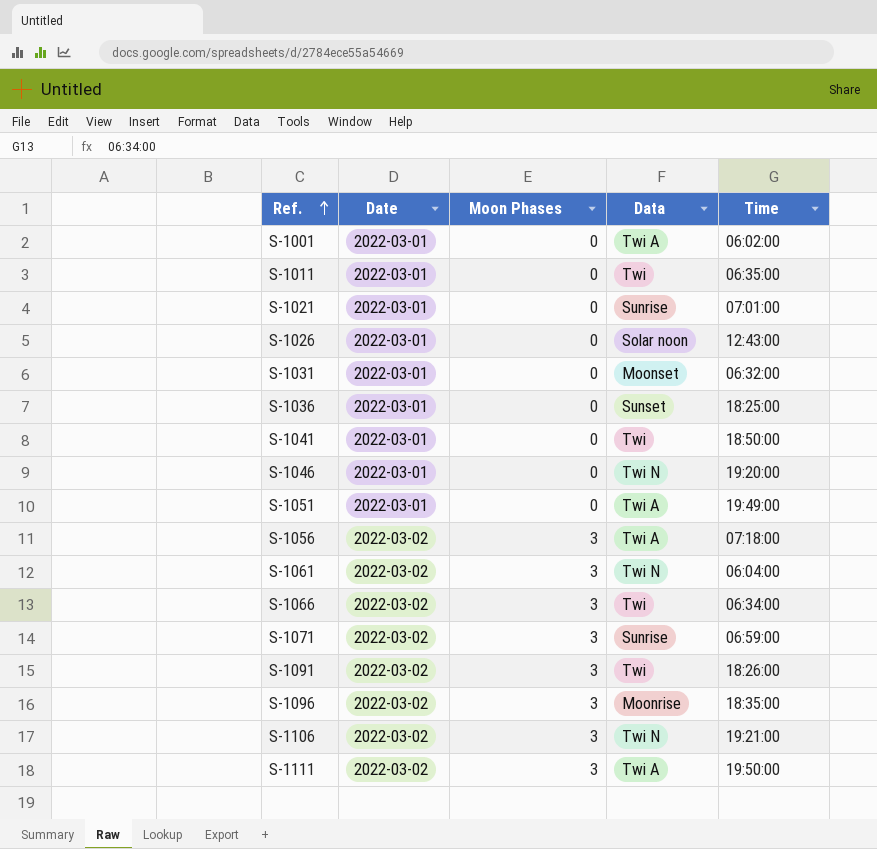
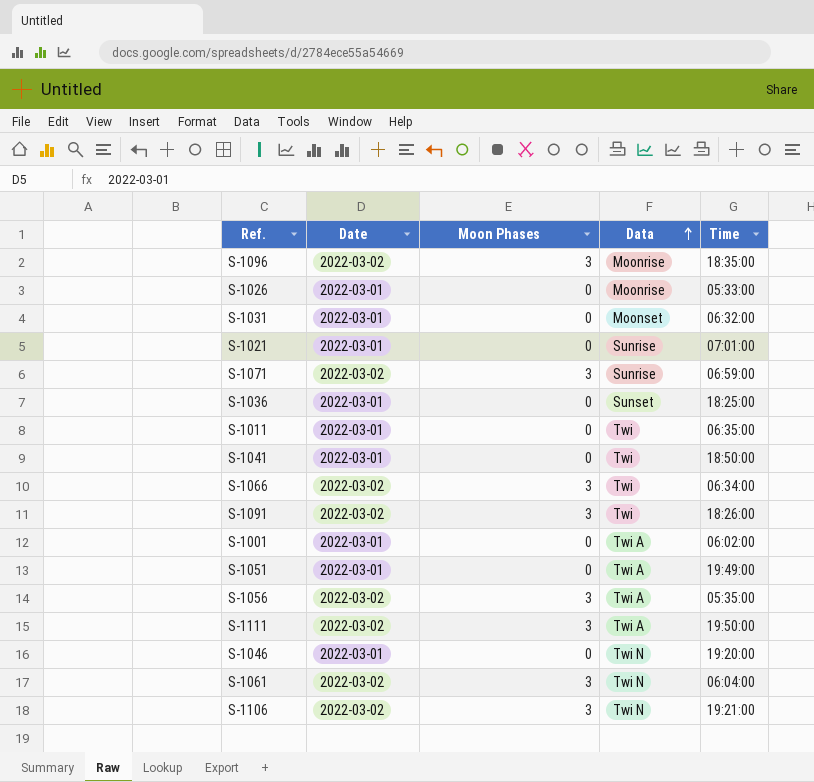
row order: Ref. ascending -> Data ascending
S-1026 | Data: Solar noon -> Moonrise
S-1026 | Time: 12:43:00 -> 05:33:00
S-1056 | Time: 07:18:00 -> 05:35:00

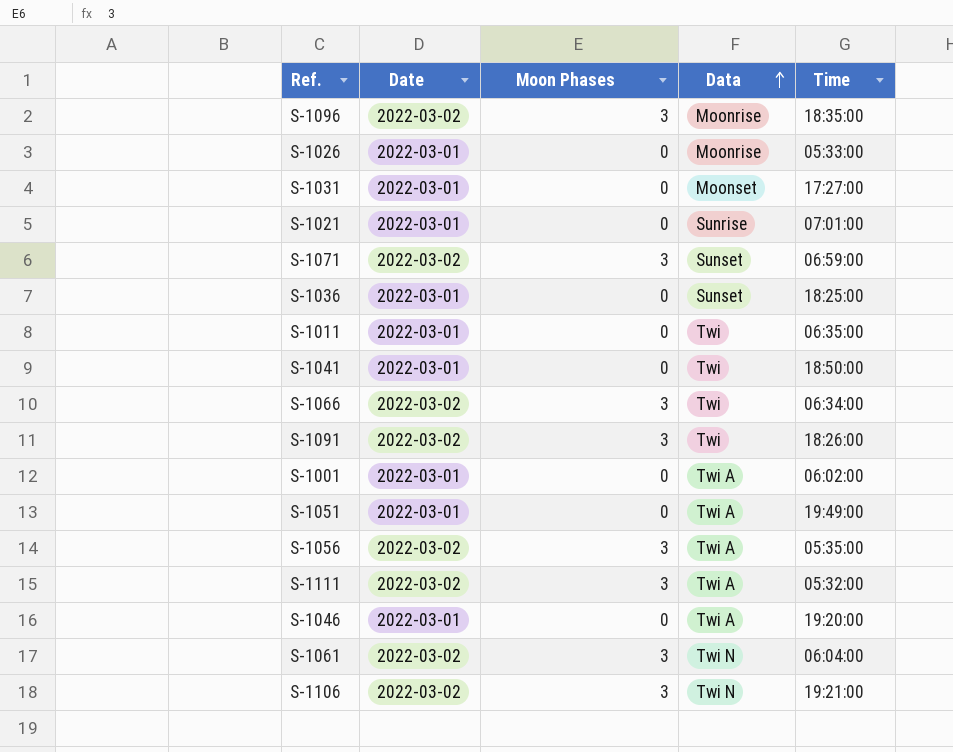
S-1031 | Time: 06:32:00 -> 17:27:00
S-1071 | Data: Sunrise -> Sunset
S-1111 | Time: 19:50:00 -> 05:32:00
S-1046 | Data: Twi N -> Twi A

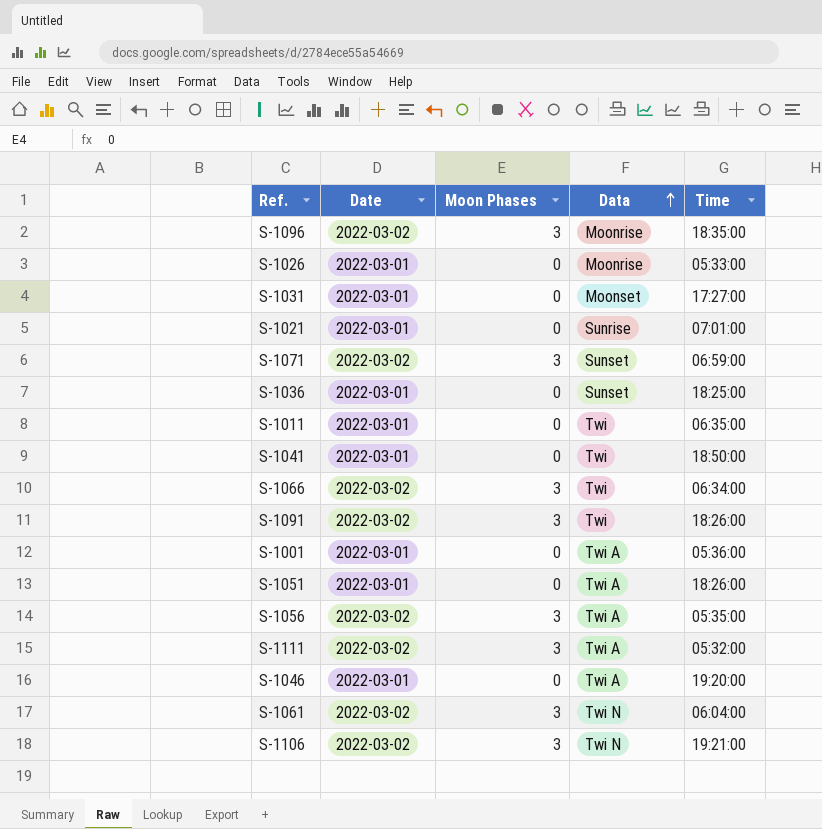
S-1001 | Time: 06:02:00 -> 05:36:00
S-1051 | Time: 19:49:00 -> 18:26:00

